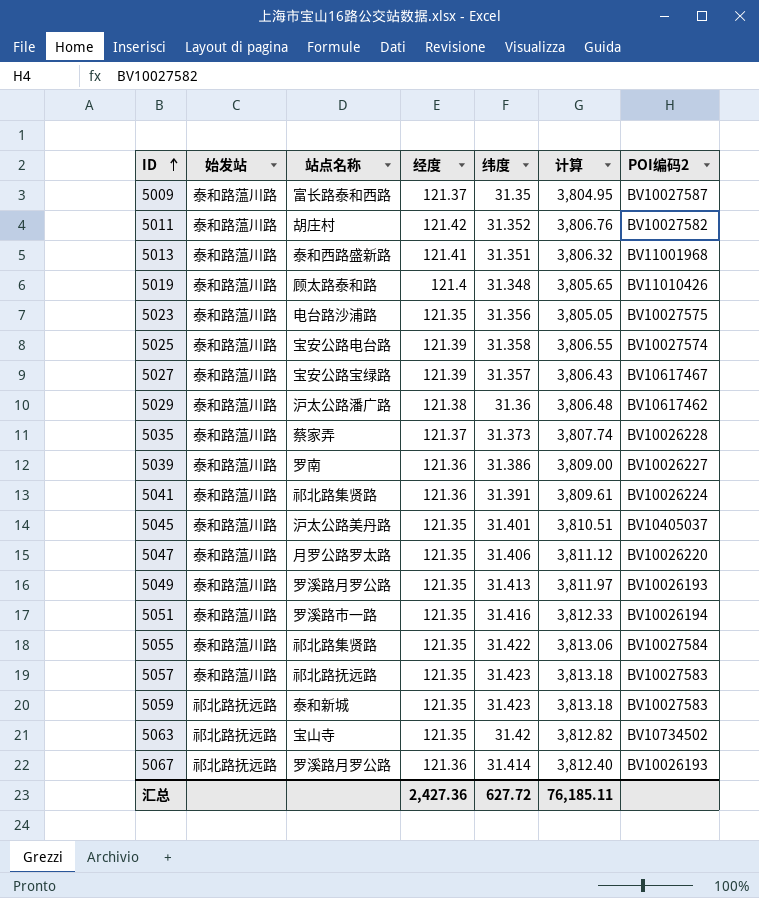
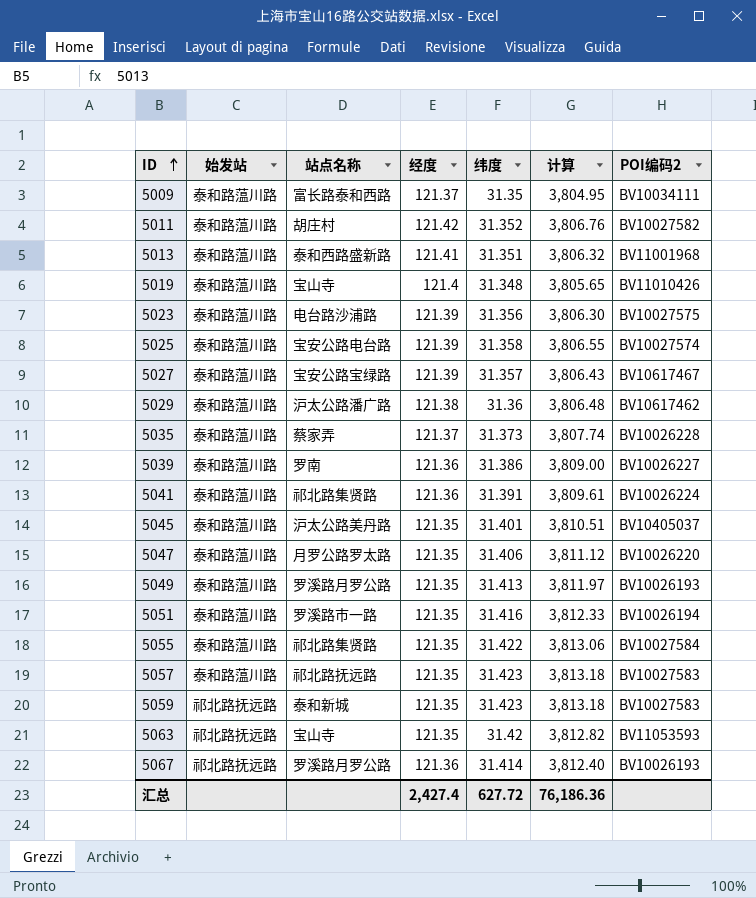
5009 | POI编码2: BV10027587 -> BV10034111
5019 | 站点名称: 顾太路泰和路 -> 宝山寺
5023 | 经度: 121.35 -> 121.39
5023 | 计算: 3,805.05 -> 3,806.30
5063 | POI编码2: BV10734502 -> BV11053593
汇总 | 经度: 2,427.36 -> 2,427.4
汇总 | 计算: 76,185.11 -> 76,186.36

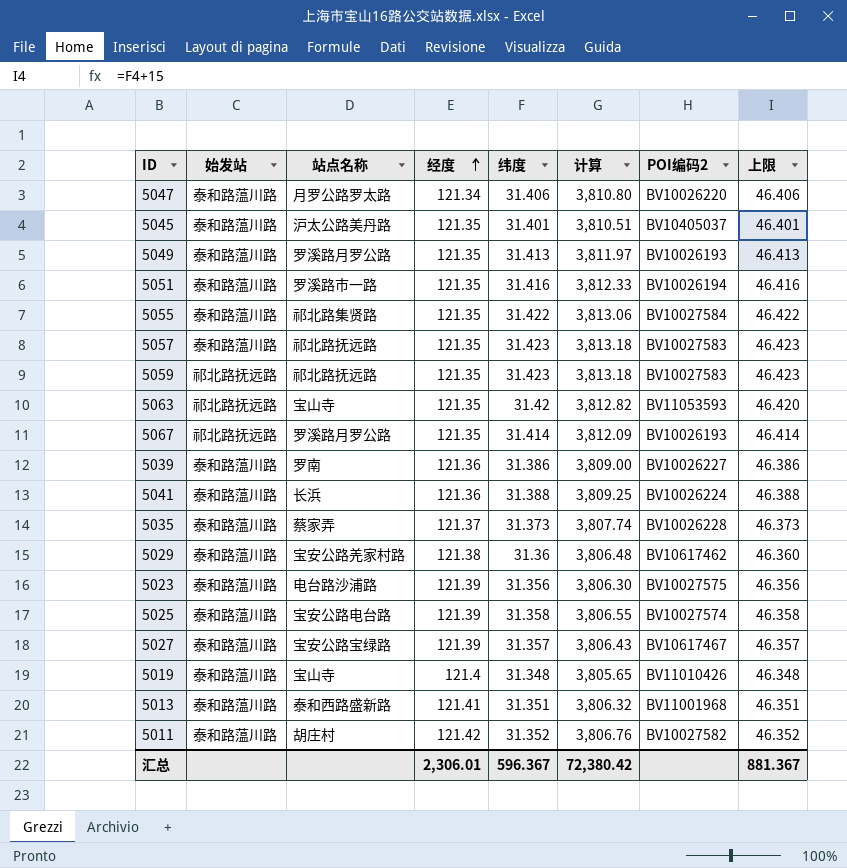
row order: ID ascending -> 经度 ascending
column 上限 | formula: none -> [纬度] + 15
row 5009: 泰和路蕰川路 | 富长路泰和西路 | 121.37 | 31.35 | 3,804.95 | BV10034111 -> none
5047 | 经度: 121.35 -> 121.34
5047 | 计算: 3,811.12 -> 3,810.80
5059 | 站点名称: 泰和新城 -> 祁北路抚远路
5067 | 经度: 121.36 -> 121.35
5067 | 计算: 3,812.40 -> 3,812.09
5041 | 站点名称: 祁北路集贤路 -> 长浜
5041 | 纬度: 31.391 -> 31.388
5041 | 计算: 3,809.61 -> 3,809.25
5029 | 站点名称: 沪太公路潘广路 -> 宝安公路羌家村路
汇总 | 经度: 2,427.4 -> 2,306.01
汇总 | 纬度: 627.72 -> 596.367
汇总 | 计算: 76,186.36 -> 72,380.42

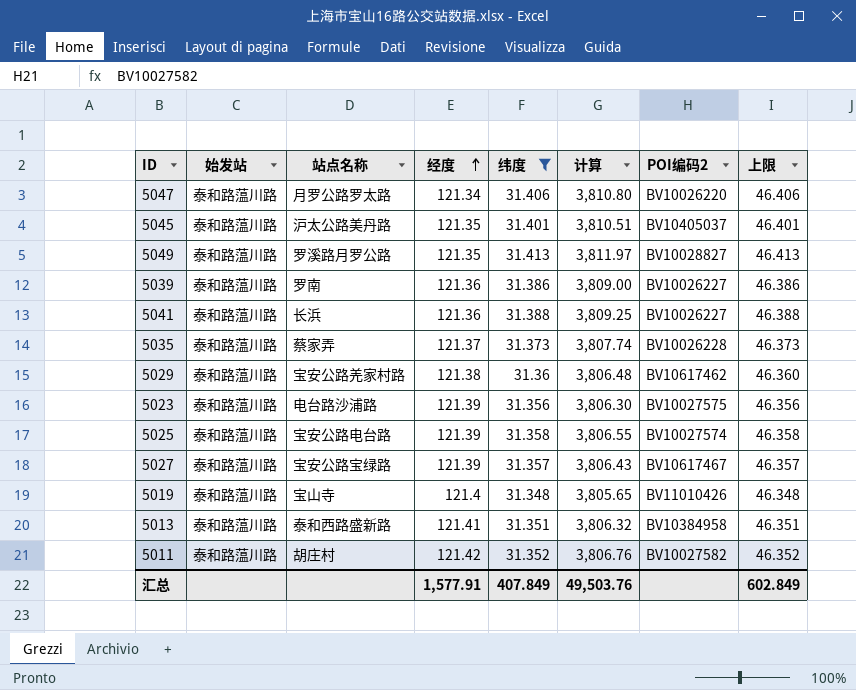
filter: none -> 纬度 <= 31.413
5049 | POI编码2: BV10026193 -> BV10028827
5041 | POI编码2: BV10026224 -> BV10026227
5013 | POI编码2: BV11001968 -> BV10384958
汇总 | 经度: 2,306.01 -> 1,577.91
汇总 | 纬度: 596.367 -> 407.849
汇总 | 计算: 72,380.42 -> 49,503.76
汇总 | 上限: 881.367 -> 602.849

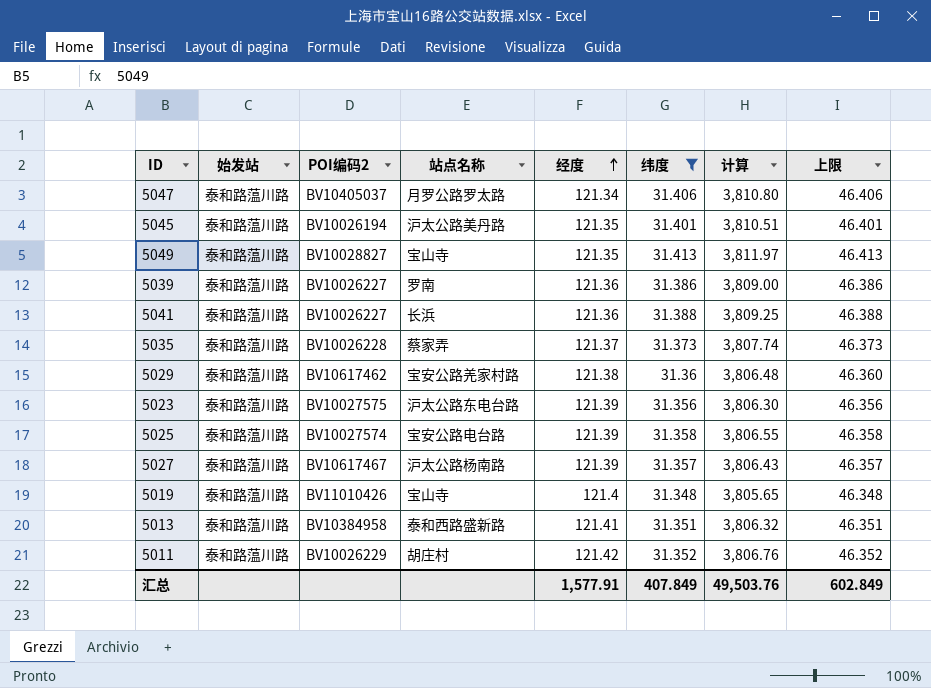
column POI编码2 | position: 7 -> 3
5047 | POI编码2: BV10026220 -> BV10405037
5045 | POI编码2: BV10405037 -> BV10026194
5049 | 站点名称: 罗溪路月罗公路 -> 宝山寺
5023 | 站点名称: 电台路沙浦路 -> 沪太公路东电台路
5027 | 站点名称: 宝安公路宝绿路 -> 沪太公路杨南路
5011 | POI编码2: BV10027582 -> BV10026229

